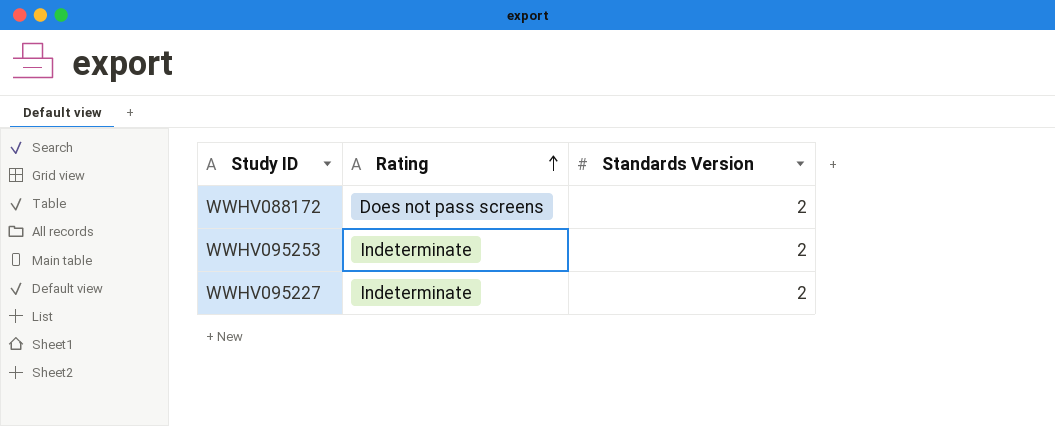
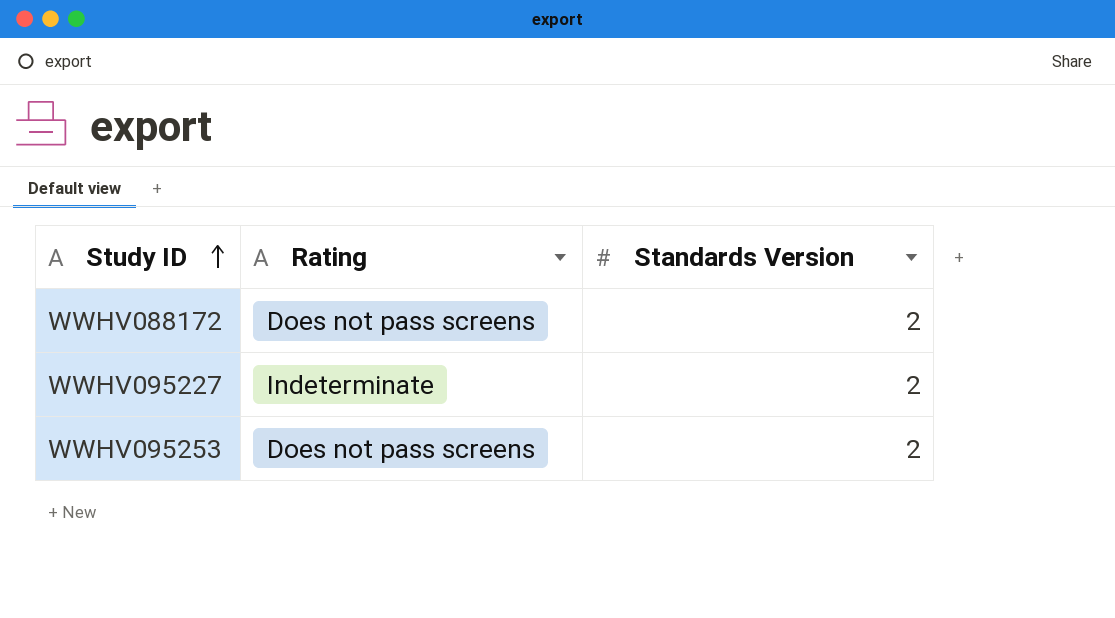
row order: Rating ascending -> Study ID ascending
WWHV095253 | Rating: Indeterminate -> Does not pass screens

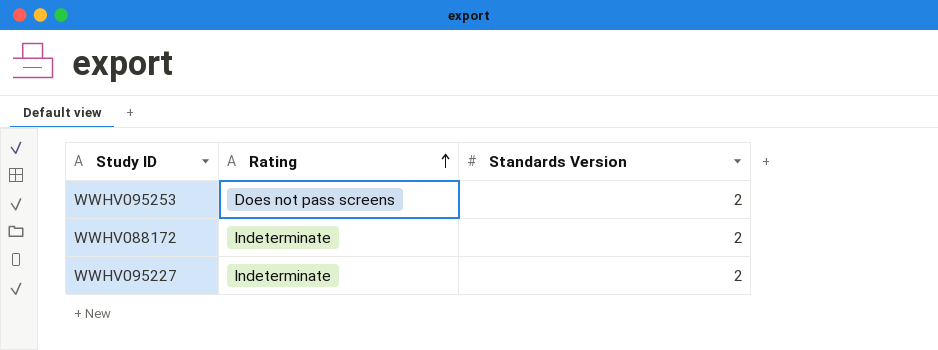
row order: Study ID ascending -> Rating ascending
WWHV088172 | Rating: Does not pass screens -> Indeterminate

